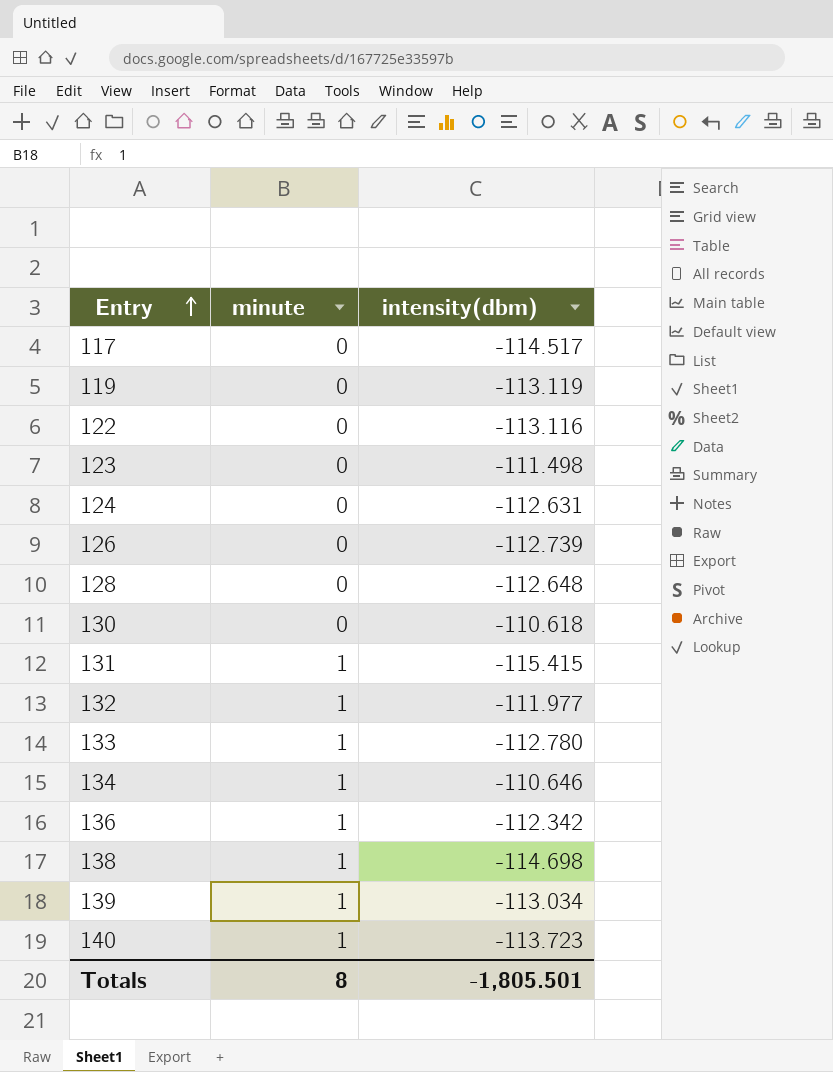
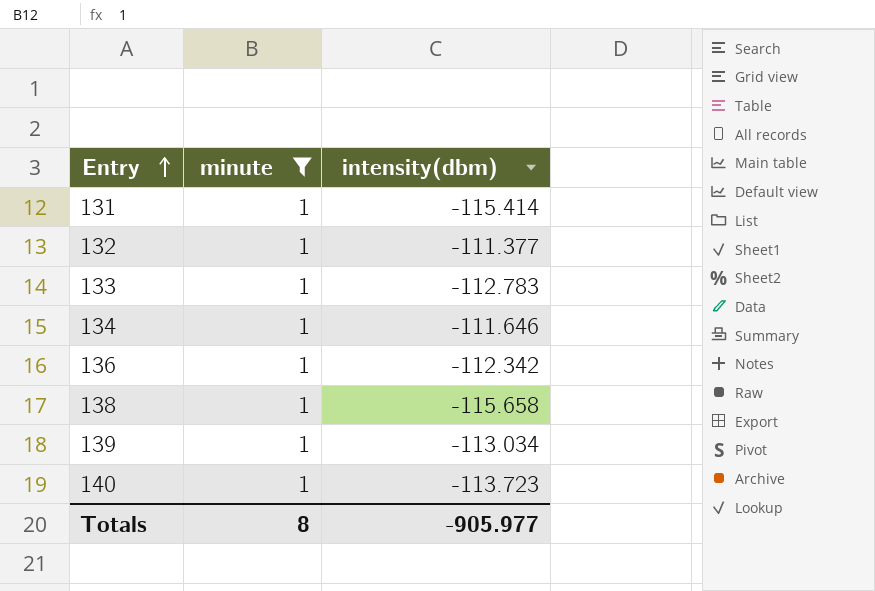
filter: none -> minute = 1
131 | intensity(dbm): -115.415 -> -115.414
132 | intensity(dbm): -111.977 -> -111.377
133 | intensity(dbm): -112.780 -> -112.783
134 | intensity(dbm): -110.646 -> -111.646
138 | intensity(dbm): -114.698 -> -115.658
Totals | intensity(dbm): -1,805.501 -> -905.977

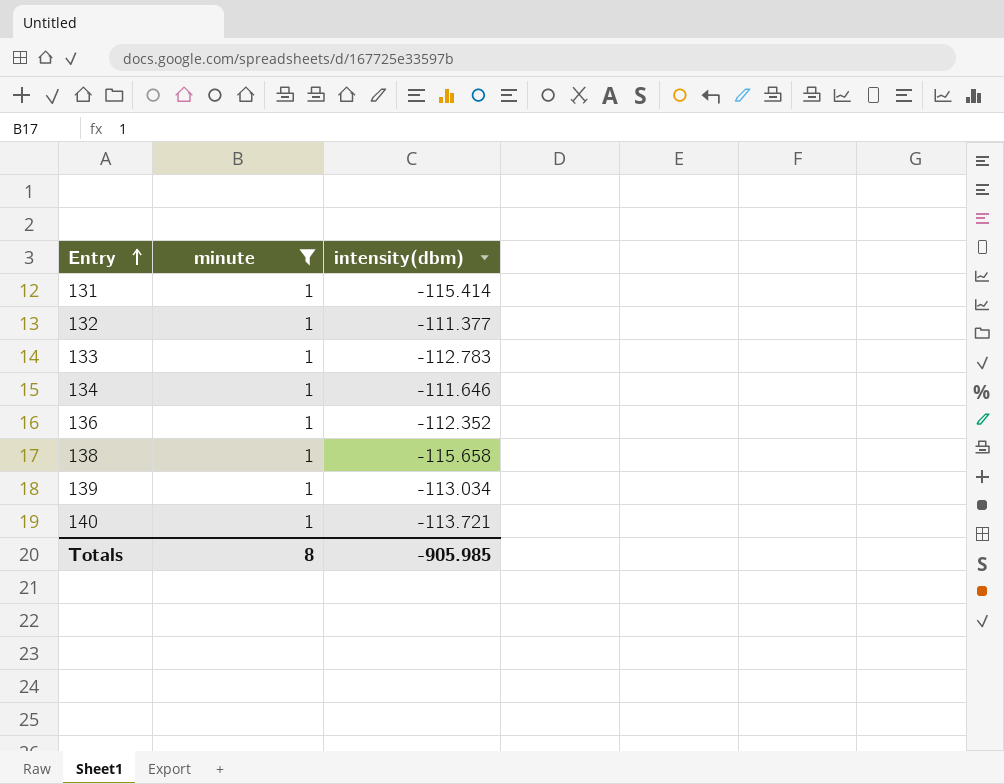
136 | intensity(dbm): -112.342 -> -112.352
140 | intensity(dbm): -113.723 -> -113.721
Totals | intensity(dbm): -905.977 -> -905.985

